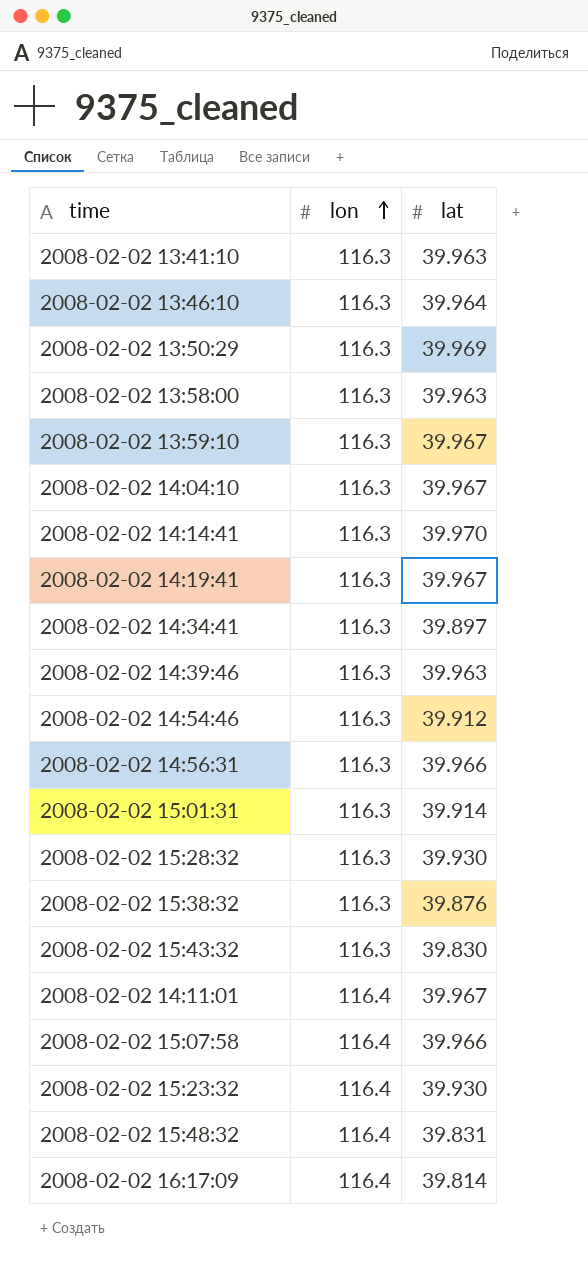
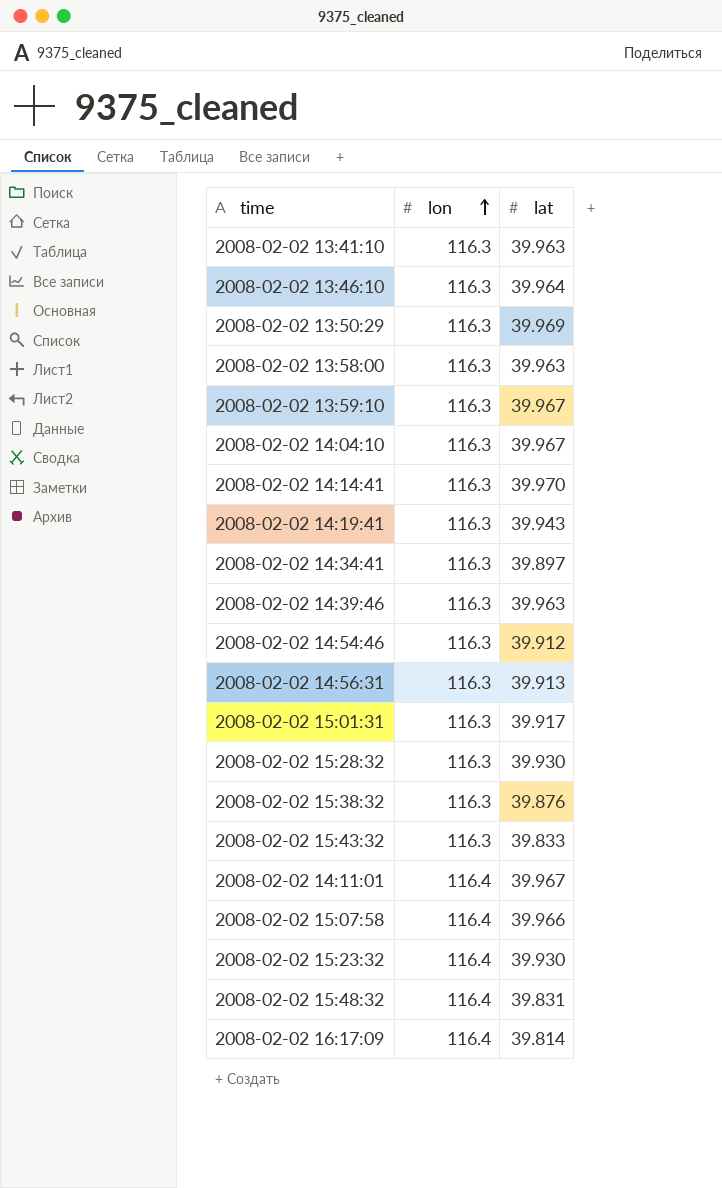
2008-02-02 14:19:41 | lat: 39.967 -> 39.943
2008-02-02 14:56:31 | lat: 39.966 -> 39.913
2008-02-02 15:01:31 | lat: 39.914 -> 39.917
2008-02-02 15:43:32 | lat: 39.830 -> 39.833

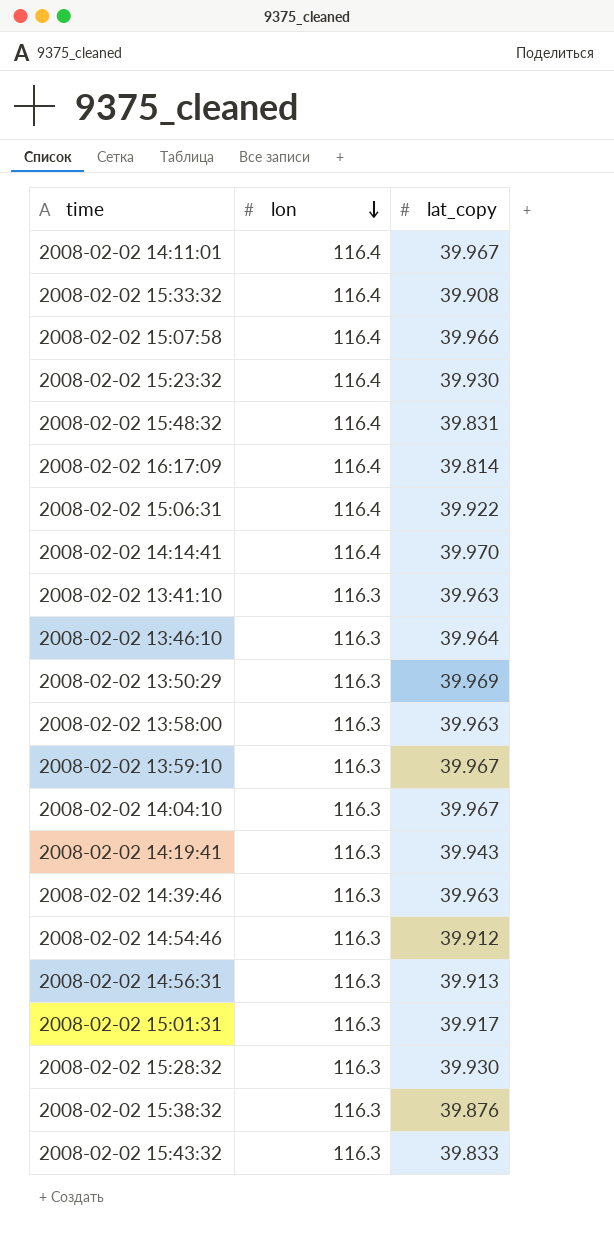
row order: lon ascending -> lon descending
column name: lat -> lat_copy
row 2008-02-02 14:34:41: 116.3 | 39.897 -> none
row 2008-02-02 15:33:32: none -> 116.4 | 39.908
row 2008-02-02 15:06:31: none -> 116.4 | 39.922
2008-02-02 14:14:41 | lon: 116.3 -> 116.4

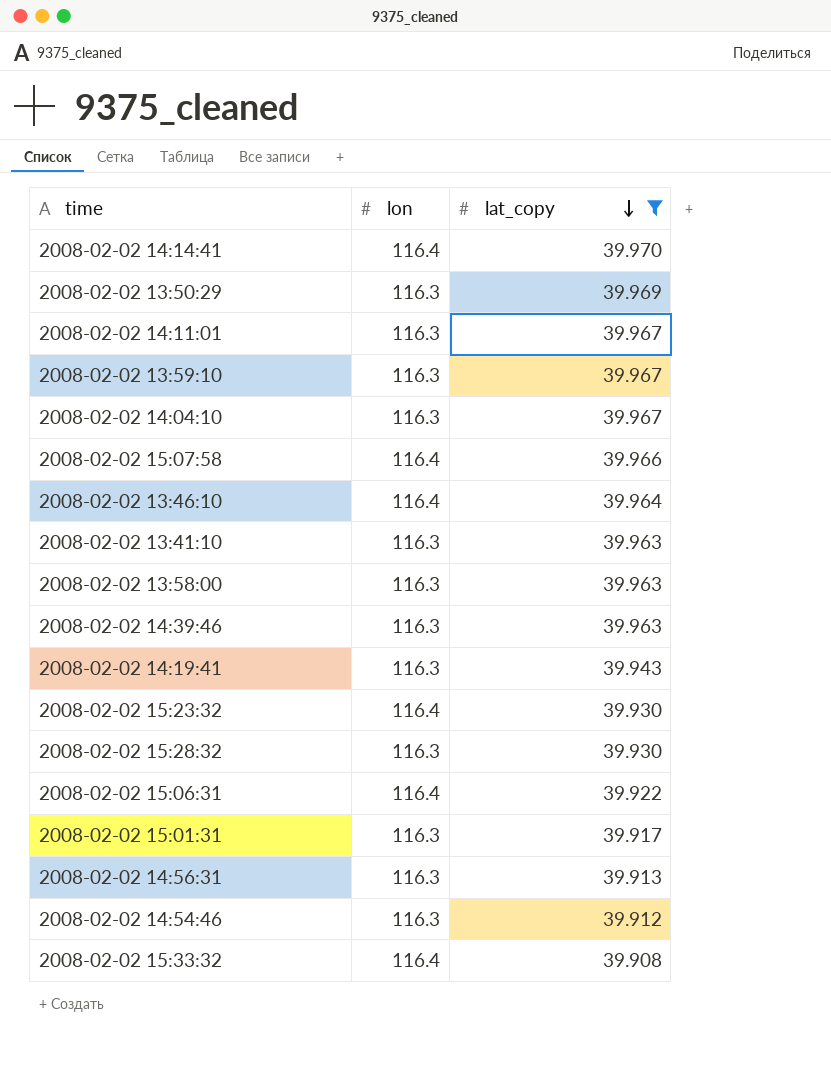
filter: none -> lat_copy >= 39.908
row order: lon descending -> lat_copy descending
2008-02-02 14:11:01 | lon: 116.4 -> 116.3
2008-02-02 13:46:10 | lon: 116.3 -> 116.4

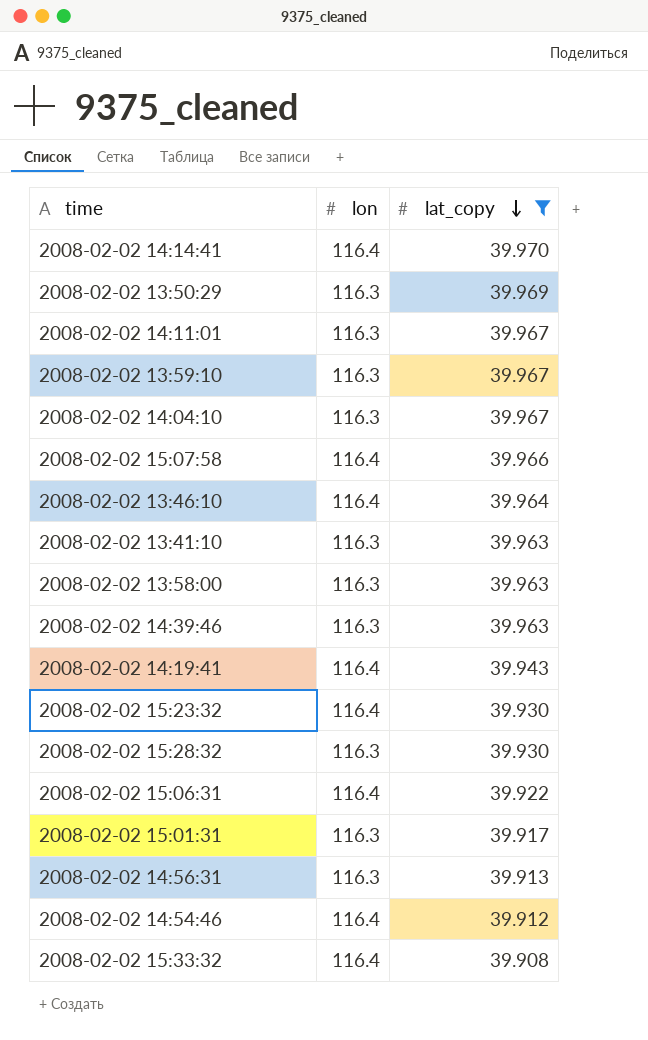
2008-02-02 14:19:41 | lon: 116.3 -> 116.4
2008-02-02 14:54:46 | lon: 116.3 -> 116.4

